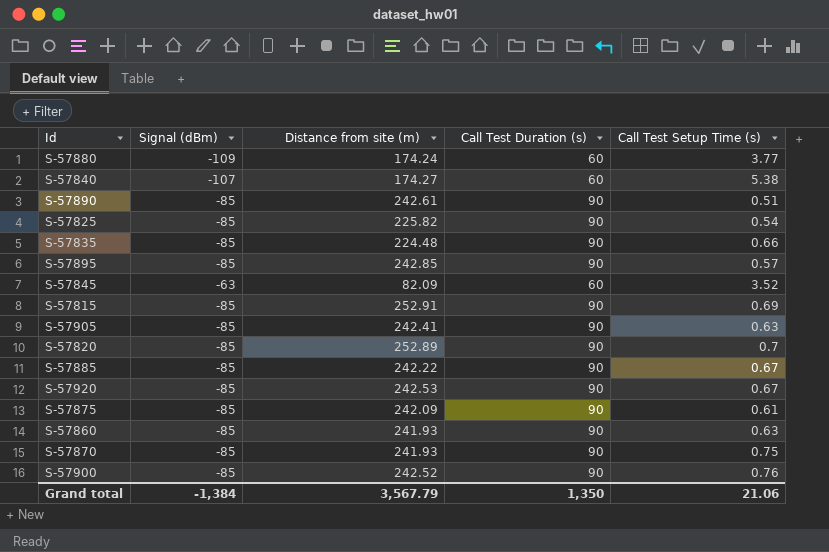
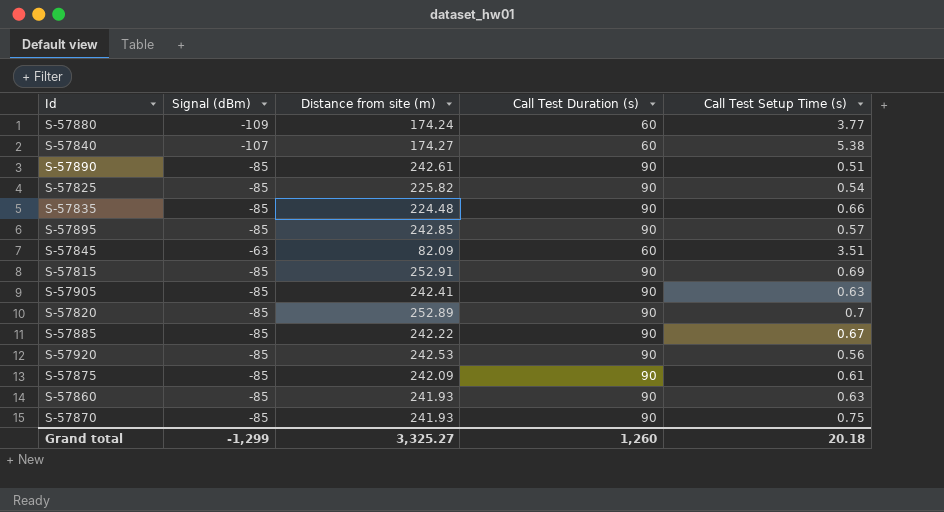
row S-57900: -85 | 242.52 | 90 | 0.76 -> none
S-57845 | Call Test Setup Time (s): 3.52 -> 3.51
S-57920 | Call Test Setup Time (s): 0.67 -> 0.56
Grand total | Signal (dBm): -1,384 -> -1,299
Grand total | Distance from site (m): 3,567.79 -> 3,325.27
Grand total | Call Test Duration (s): 1,350 -> 1,260
Grand total | Call Test Setup Time (s): 21.06 -> 20.18

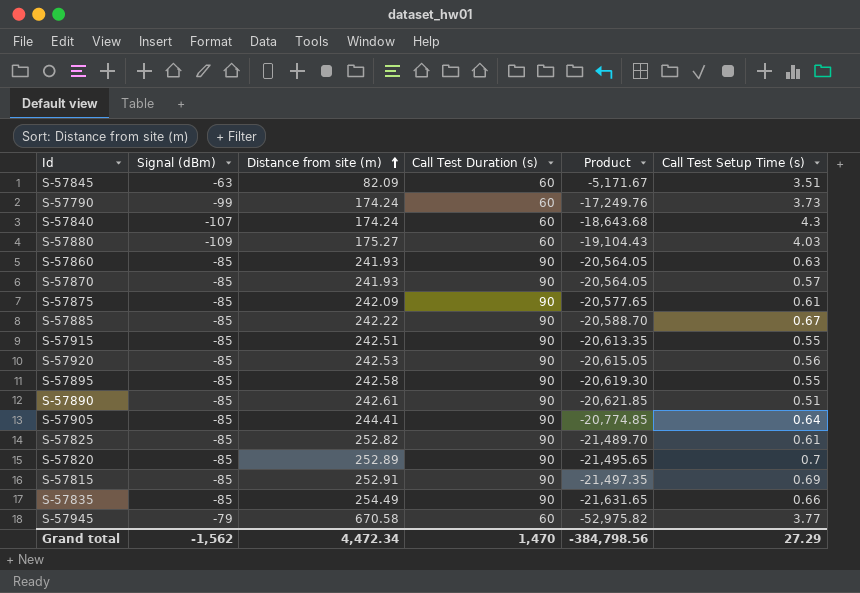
row order: none -> Distance from site (m) ascending
column Product | formula: none -> [Signal (dBm)] * [Distance from site (m)]
row S-57790: none -> -99 | 174.24 | 60 | -17,249.76 | 3.73
S-57840 | Distance from site (m): 174.27 -> 174.24
S-57840 | Call Test Setup Time (s): 5.38 -> 4.3
S-57880 | Distance from site (m): 174.24 -> 175.27
S-57880 | Call Test Setup Time (s): 3.77 -> 4.03
S-57870 | Call Test Setup Time (s): 0.75 -> 0.57
row S-57915: none -> -85 | 242.51 | 90 | -20,613.35 | 0.55
S-57895 | Distance from site (m): 242.85 -> 242.58
S-57895 | Call Test Setup Time (s): 0.57 -> 0.55
S-57905 | Distance from site (m): 242.41 -> 244.41
S-57905 | Call Test Setup Time (s): 0.63 -> 0.64
S-57825 | Distance from site (m): 225.82 -> 252.82
S-57825 | Call Test Setup Time (s): 0.54 -> 0.61
S-57835 | Distance from site (m): 224.48 -> 254.49
row S-57945: none -> -79 | 670.58 | 60 | -52,975.82 | 3.77
Grand total | Signal (dBm): -1,299 -> -1,562
Grand total | Distance from site (m): 3,325.27 -> 4,472.34
Grand total | Call Test Duration (s): 1,260 -> 1,470
Grand total | Call Test Setup Time (s): 20.18 -> 27.29

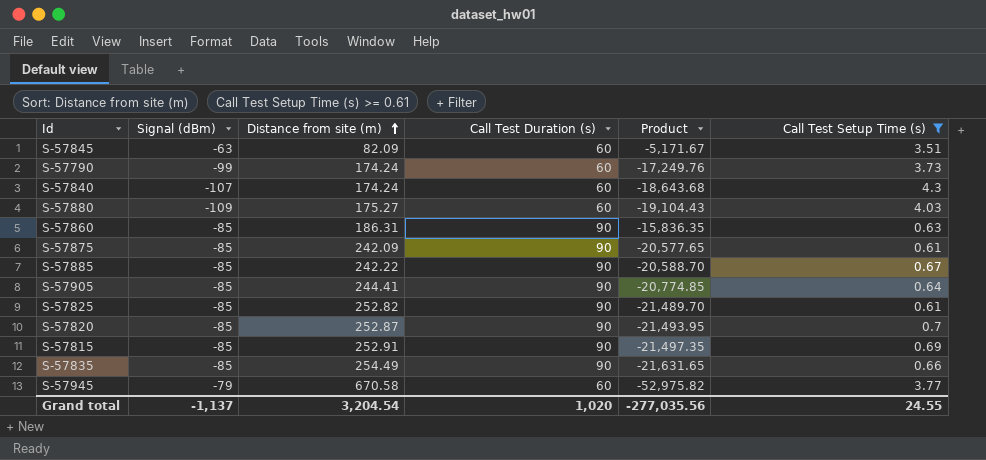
filter: none -> Call Test Setup Time (s) >= 0.61
S-57860 | Distance from site (m): 241.93 -> 186.31
S-57860 | Product: -20,564.05 -> -15,836.35
S-57820 | Distance from site (m): 252.89 -> 252.87
S-57820 | Product: -21,495.65 -> -21,493.95
Grand total | Signal (dBm): -1,562 -> -1,137
Grand total | Distance from site (m): 4,472.34 -> 3,204.54
Grand total | Call Test Duration (s): 1,470 -> 1,020
Grand total | Product: -384,798.56 -> -277,035.56
Grand total | Call Test Setup Time (s): 27.29 -> 24.55

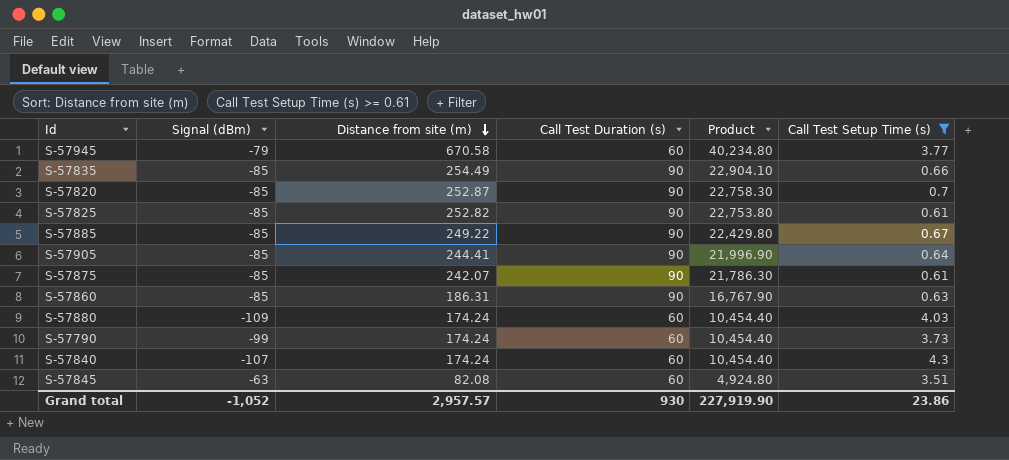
row order: Distance from site (m) ascending -> Distance from site (m) descending
column Product | formula: [Signal (dBm)] * [Distance from site (m)] -> [Distance from site (m)] * [Call Test Duration (s)]
row S-57815: -85 | 252.91 | 90 | -21,497.35 | 0.69 -> none
S-57885 | Distance from site (m): 242.22 -> 249.22
S-57875 | Distance from site (m): 242.09 -> 242.07
S-57880 | Distance from site (m): 175.27 -> 174.24
S-57845 | Distance from site (m): 82.09 -> 82.08
Grand total | Signal (dBm): -1,137 -> -1,052
Grand total | Distance from site (m): 3,204.54 -> 2,957.57
Grand total | Call Test Duration (s): 1,020 -> 930
Grand total | Product: -277,035.56 -> 227,919.90
Grand total | Call Test Setup Time (s): 24.55 -> 23.86

